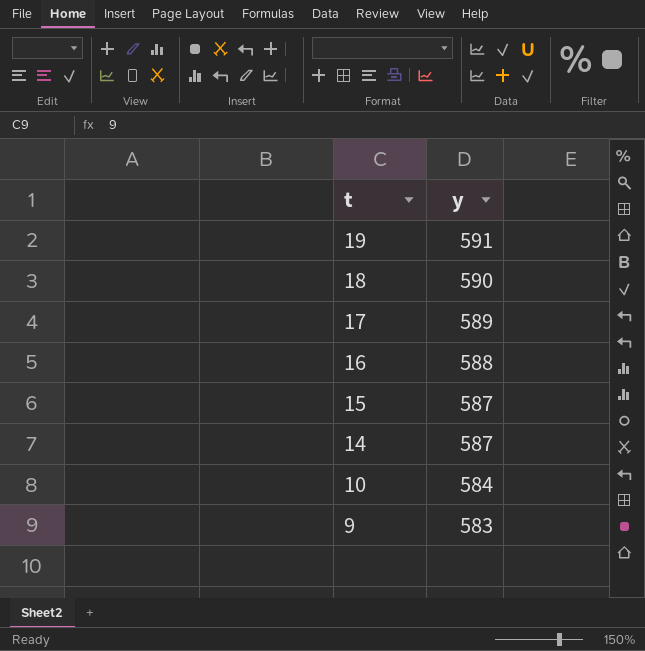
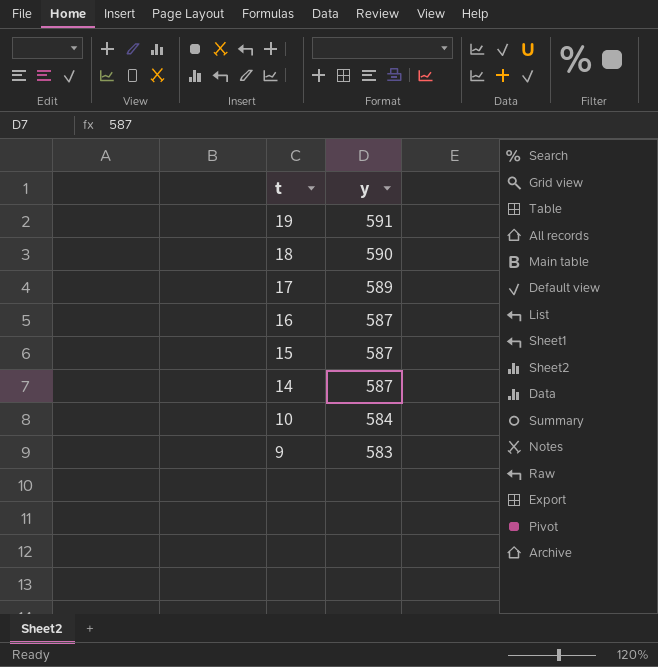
16 | y: 588 -> 587

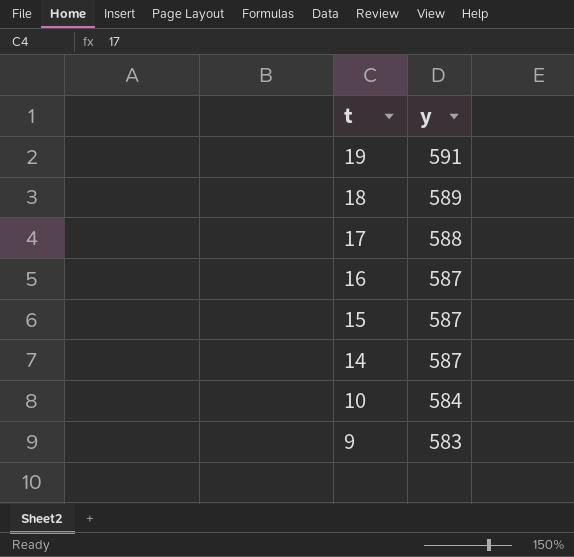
18 | y: 590 -> 589
17 | y: 589 -> 588

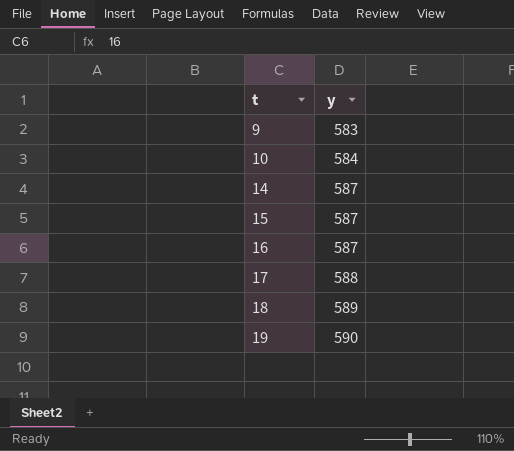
row order: t descending -> t ascending
19 | y: 591 -> 590

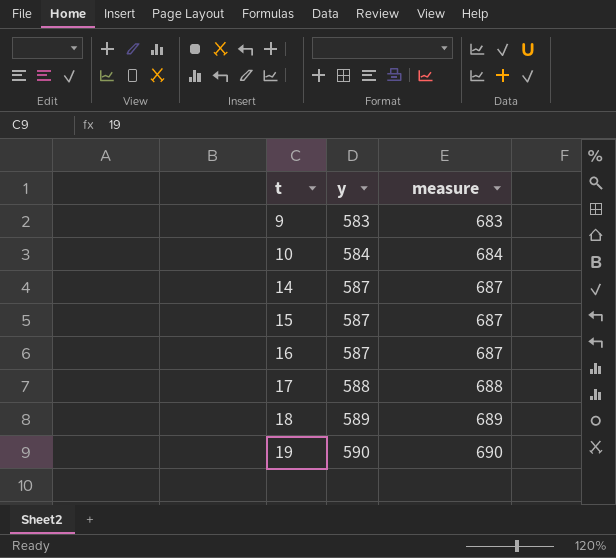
column measure | formula: none -> [y] + 100

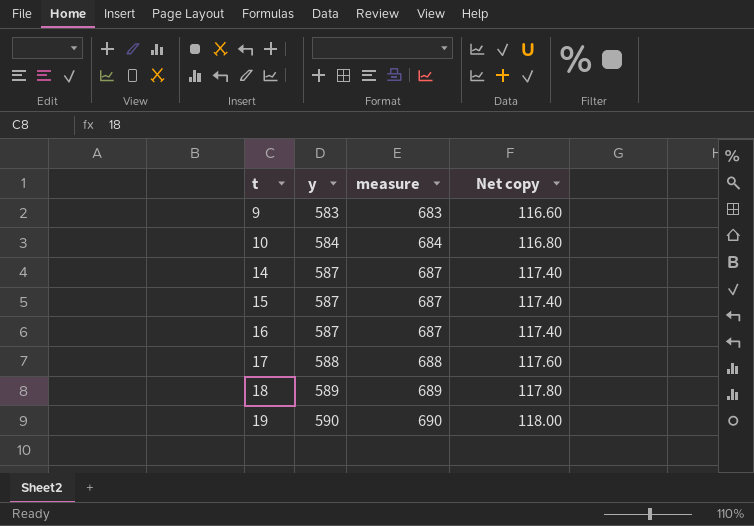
column Net copy | formula: none -> [y] * 0.2

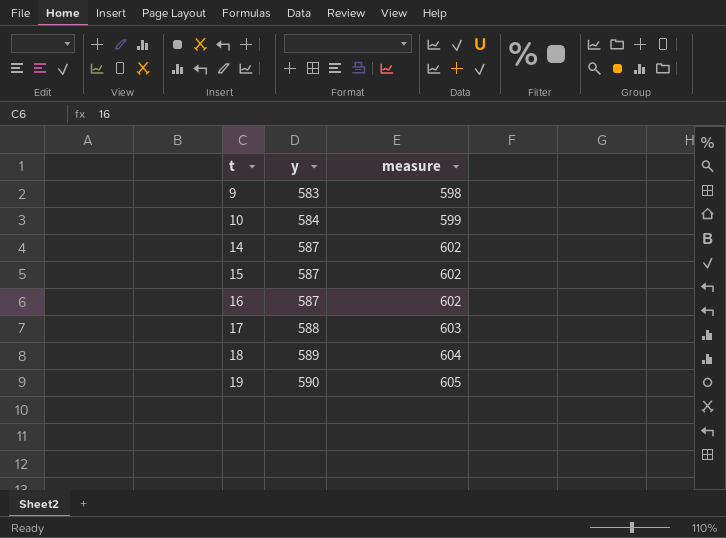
column Net copy | formula: [y] * 0.2 -> none
column measure | formula: [y] + 100 -> [y] + 15

